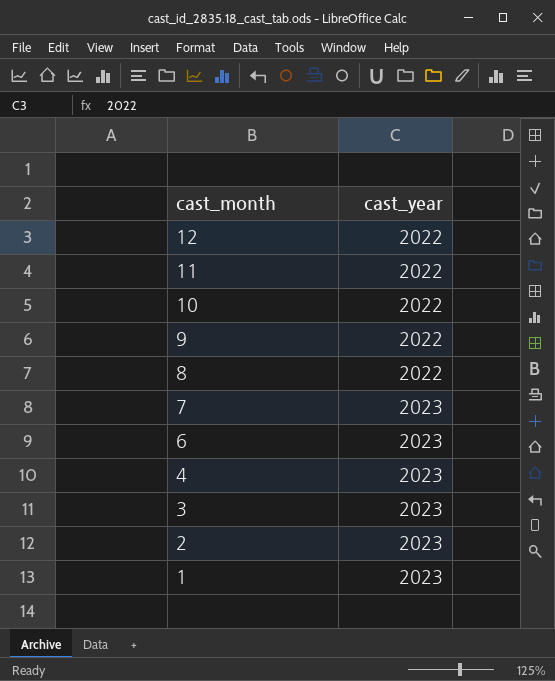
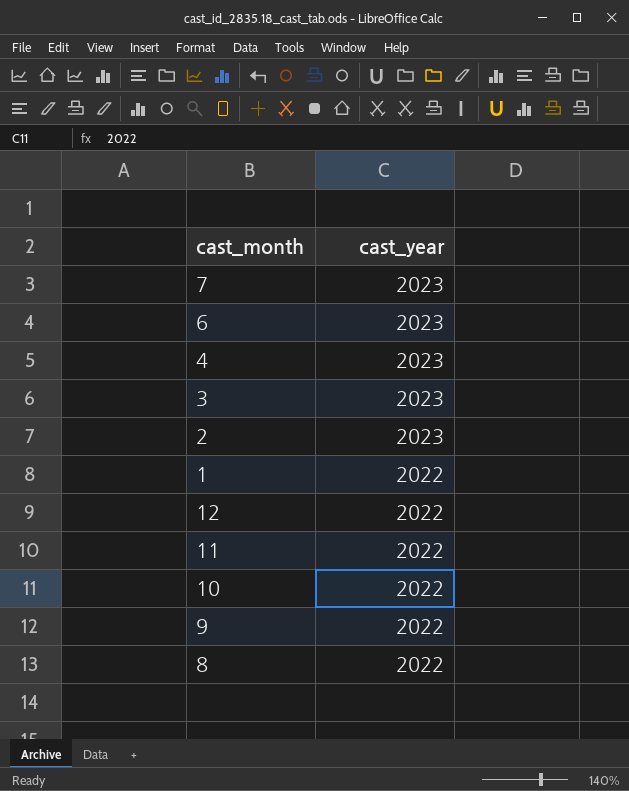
row order: cast_month descending -> cast_year descending
1 | cast_year: 2023 -> 2022

